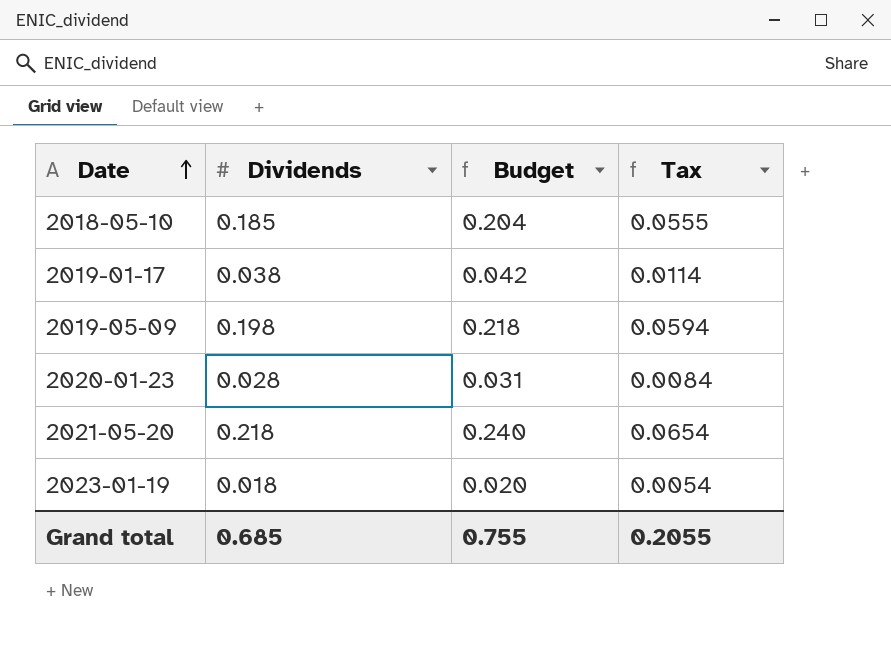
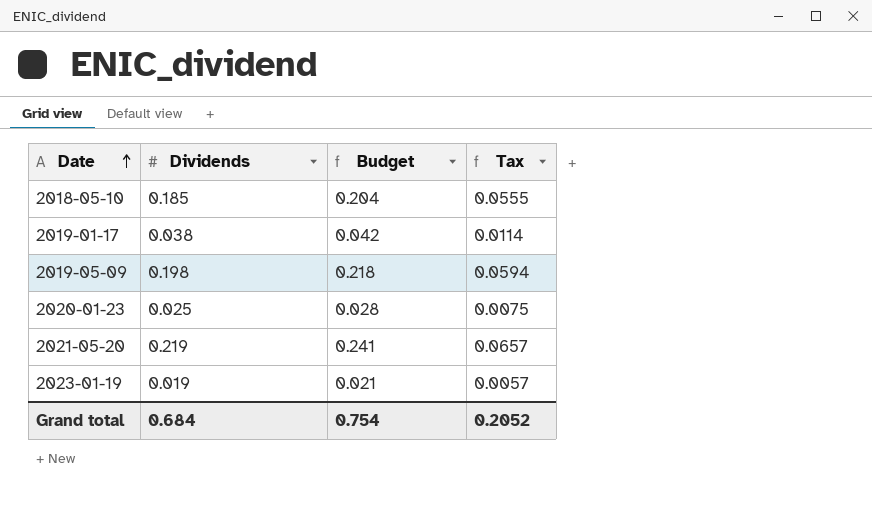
2020-01-23 | Dividends: 0.028 -> 0.025
2020-01-23 | Budget: 0.031 -> 0.028
2020-01-23 | Tax: 0.0084 -> 0.0075
2021-05-20 | Dividends: 0.218 -> 0.219
2021-05-20 | Budget: 0.240 -> 0.241
2021-05-20 | Tax: 0.0654 -> 0.0657
2023-01-19 | Dividends: 0.018 -> 0.019
2023-01-19 | Budget: 0.020 -> 0.021
2023-01-19 | Tax: 0.0054 -> 0.0057
Grand total | Dividends: 0.685 -> 0.684
Grand total | Budget: 0.755 -> 0.754
Grand total | Tax: 0.2055 -> 0.2052

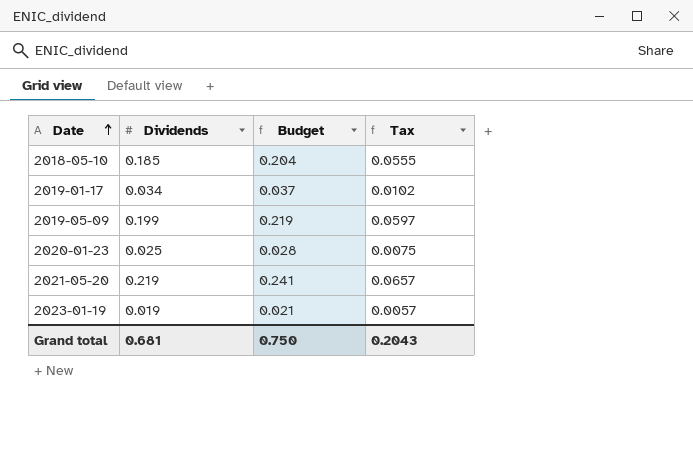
2019-01-17 | Dividends: 0.038 -> 0.034
2019-01-17 | Budget: 0.042 -> 0.037
2019-01-17 | Tax: 0.0114 -> 0.0102
2019-05-09 | Dividends: 0.198 -> 0.199
2019-05-09 | Budget: 0.218 -> 0.219
2019-05-09 | Tax: 0.0594 -> 0.0597
Grand total | Dividends: 0.684 -> 0.681
Grand total | Budget: 0.754 -> 0.750
Grand total | Tax: 0.2052 -> 0.2043

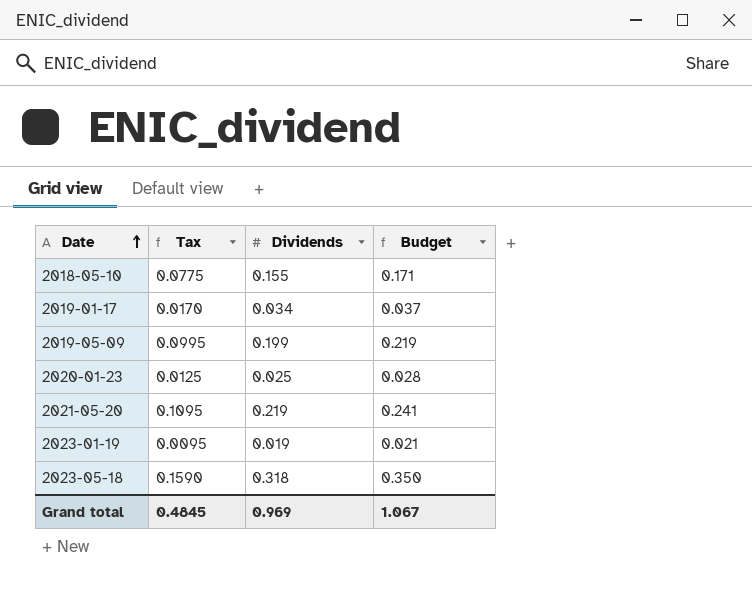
column Tax | formula: [Dividends] * 0.3 -> [Dividends] * 0.5
column Tax | position: 4 -> 2
2018-05-10 | Dividends: 0.185 -> 0.155
2018-05-10 | Budget: 0.204 -> 0.171
row 2023-05-18: none -> 0.1590 | 0.318 | 0.350
Grand total | Tax: 0.2043 -> 0.4845
Grand total | Dividends: 0.681 -> 0.969
Grand total | Budget: 0.750 -> 1.067

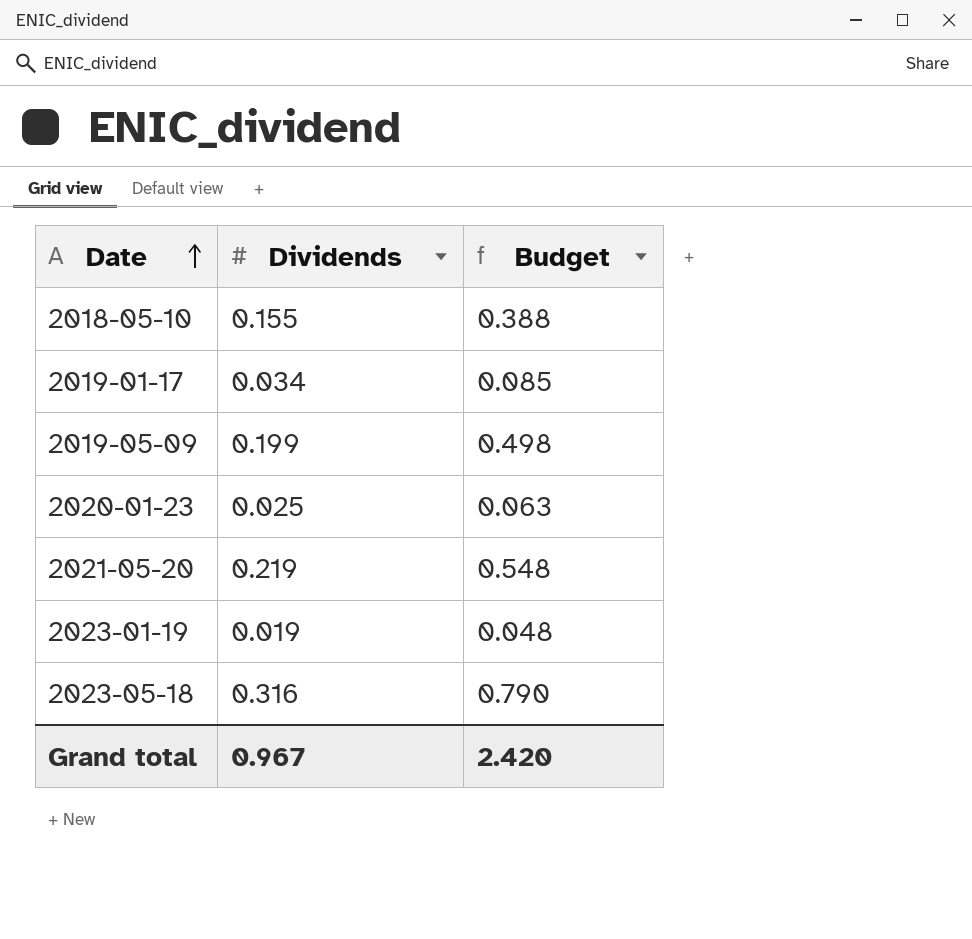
column Tax | formula: [Dividends] * 0.5 -> none
column Budget | formula: [Dividends] * 1.1 -> [Dividends] * 2.5
2023-05-18 | Dividends: 0.318 -> 0.316
Grand total | Dividends: 0.969 -> 0.967
Grand total | Budget: 1.067 -> 2.420

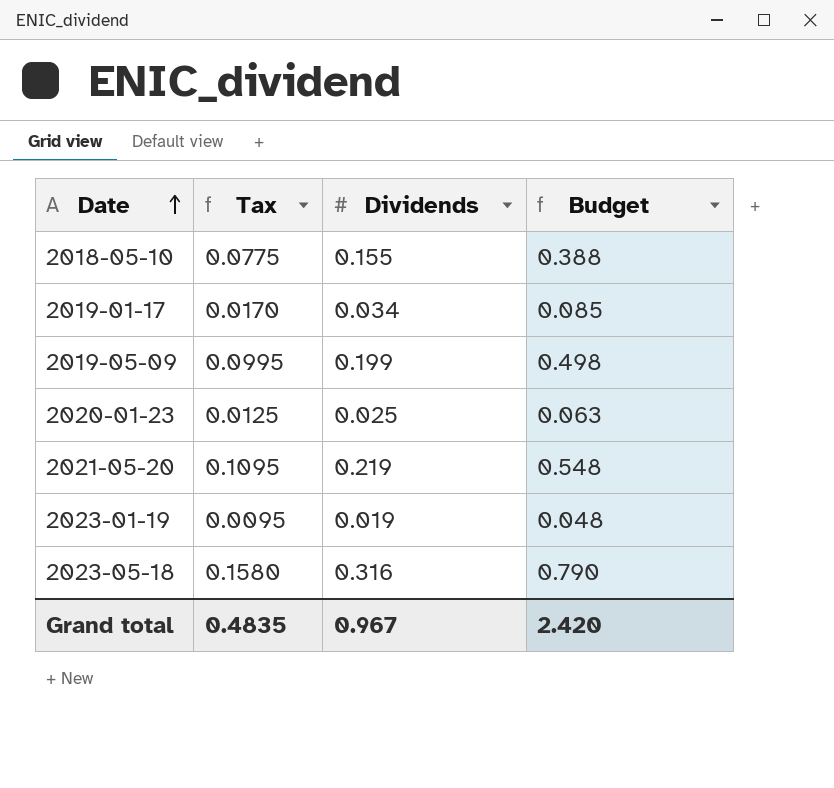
column Tax | formula: none -> [Dividends] * 0.5

